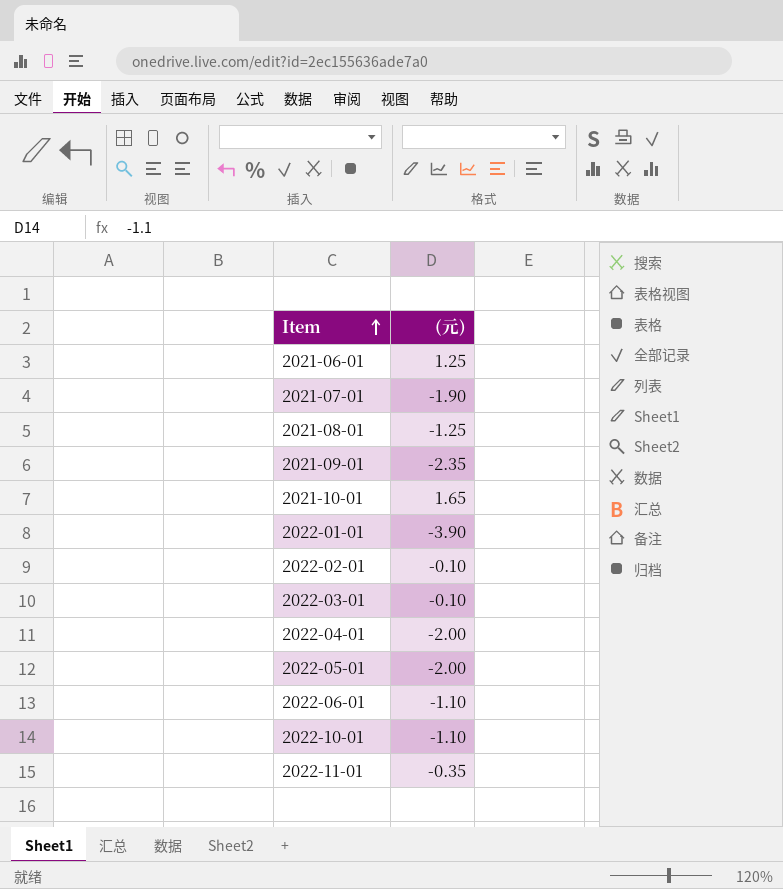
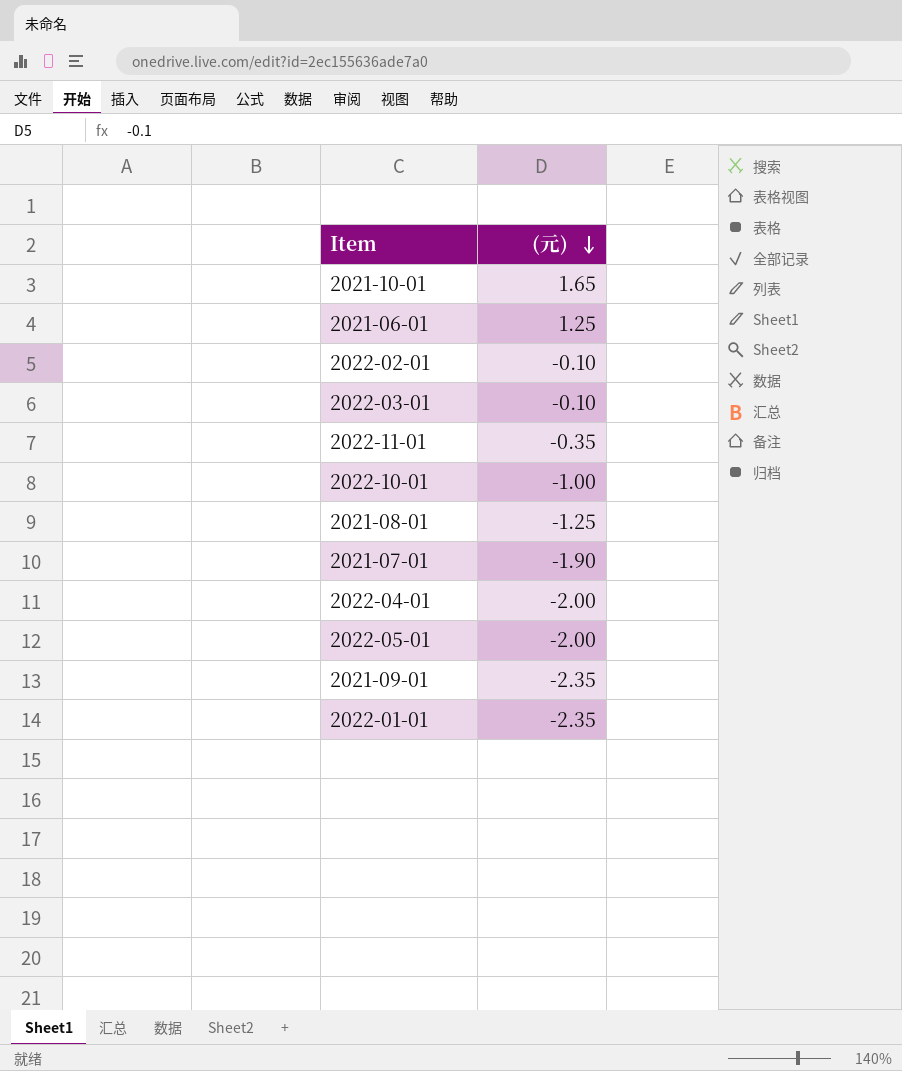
row order: Item ascending -> (元) descending
row 2022-06-01: -1.10 -> none
2022-10-01 | (元): -1.10 -> -1.00
2022-01-01 | (元): -3.90 -> -2.35

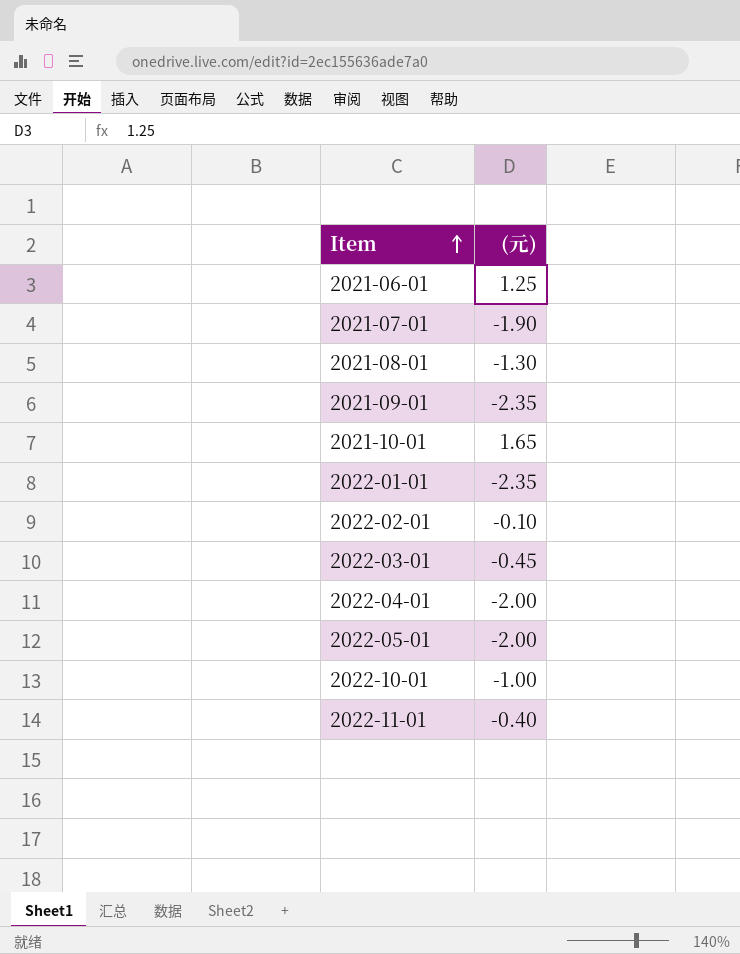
row order: (元) descending -> Item ascending
2021-08-01 | (元): -1.25 -> -1.30
2022-03-01 | (元): -0.10 -> -0.45
2022-11-01 | (元): -0.35 -> -0.40

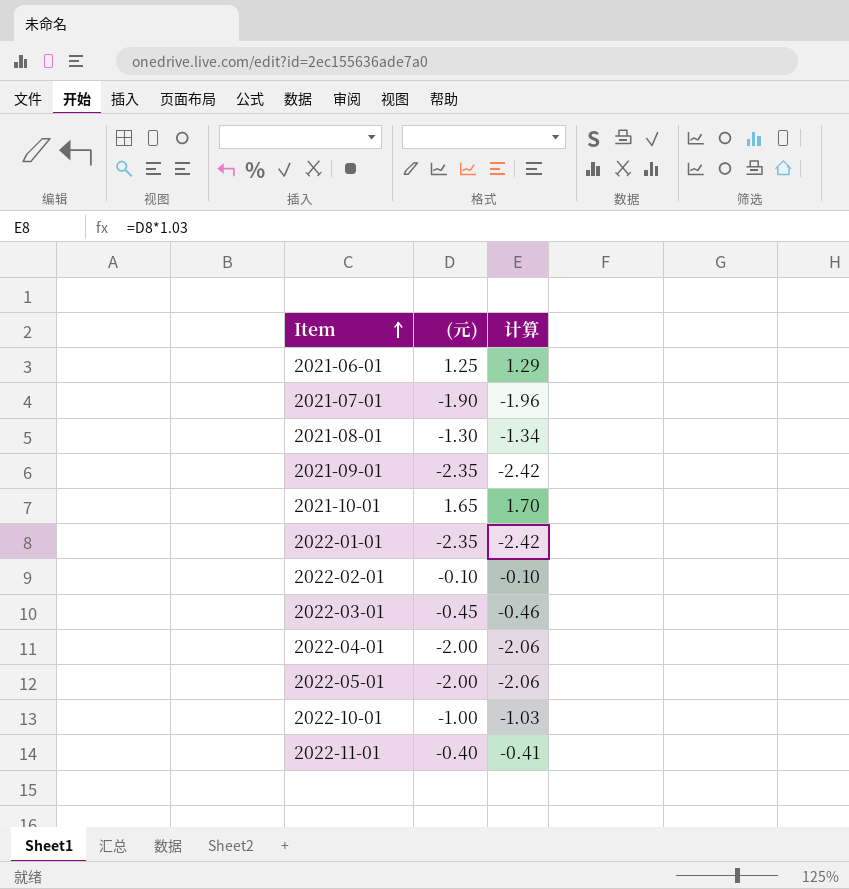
column 计算 | formula: none -> [(元)] * 1.03

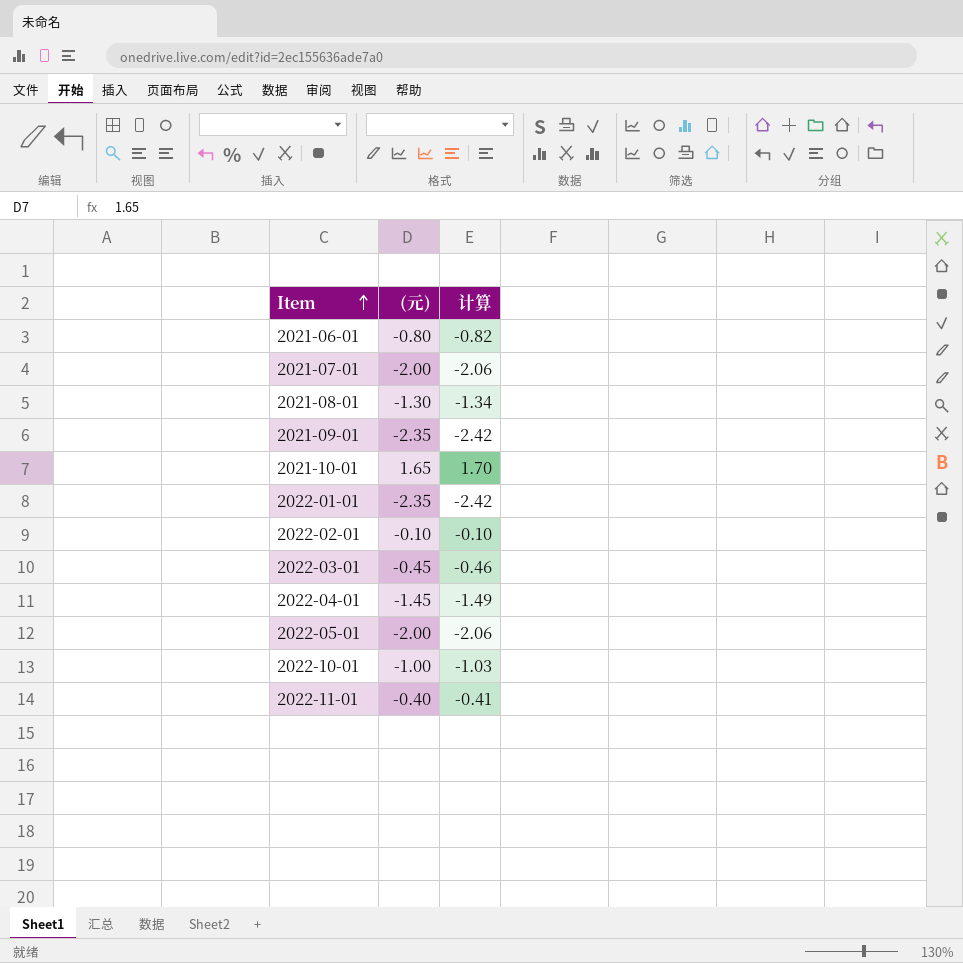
2021-06-01 | (元): 1.25 -> -0.80
2021-06-01 | 计算: 1.29 -> -0.82
2021-07-01 | (元): -1.90 -> -2.00
2021-07-01 | 计算: -1.96 -> -2.06
2022-04-01 | (元): -2.00 -> -1.45
2022-04-01 | 计算: -2.06 -> -1.49

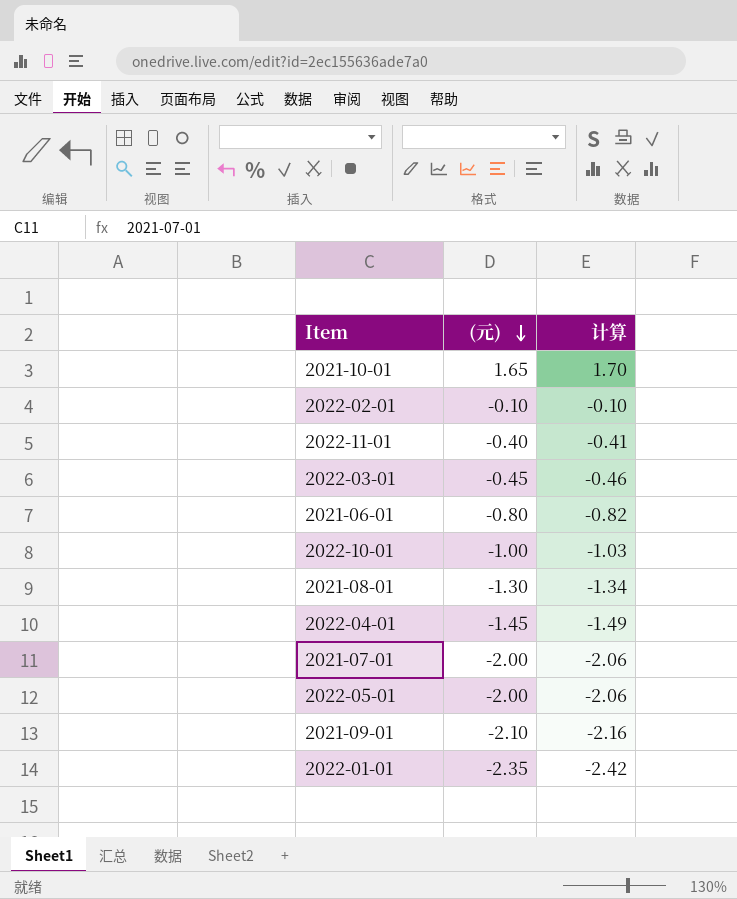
row order: Item ascending -> (元) descending
2021-09-01 | (元): -2.35 -> -2.10
2021-09-01 | 计算: -2.42 -> -2.16

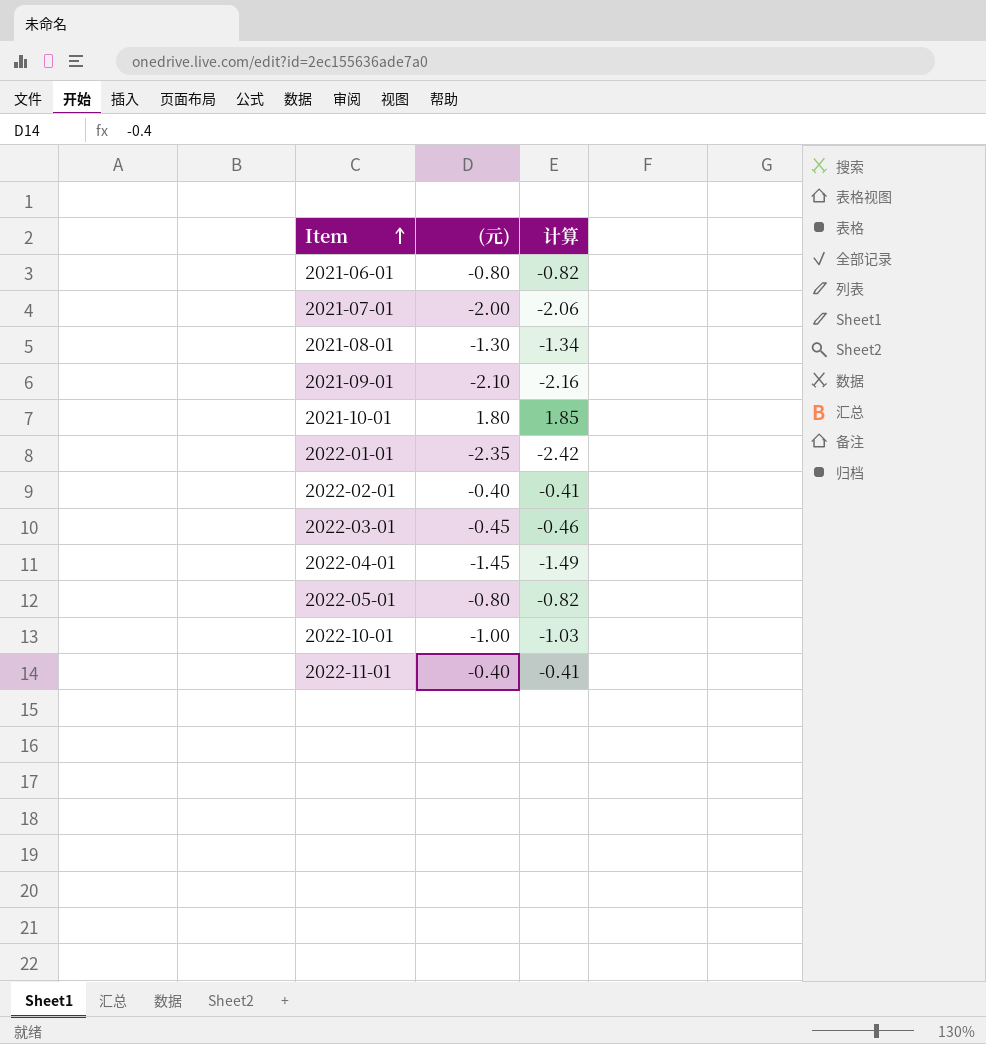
row order: (元) descending -> Item ascending
2021-10-01 | (元): 1.65 -> 1.80
2021-10-01 | 计算: 1.70 -> 1.85
2022-02-01 | (元): -0.10 -> -0.40
2022-02-01 | 计算: -0.10 -> -0.41
2022-05-01 | (元): -2.00 -> -0.80
2022-05-01 | 计算: -2.06 -> -0.82

